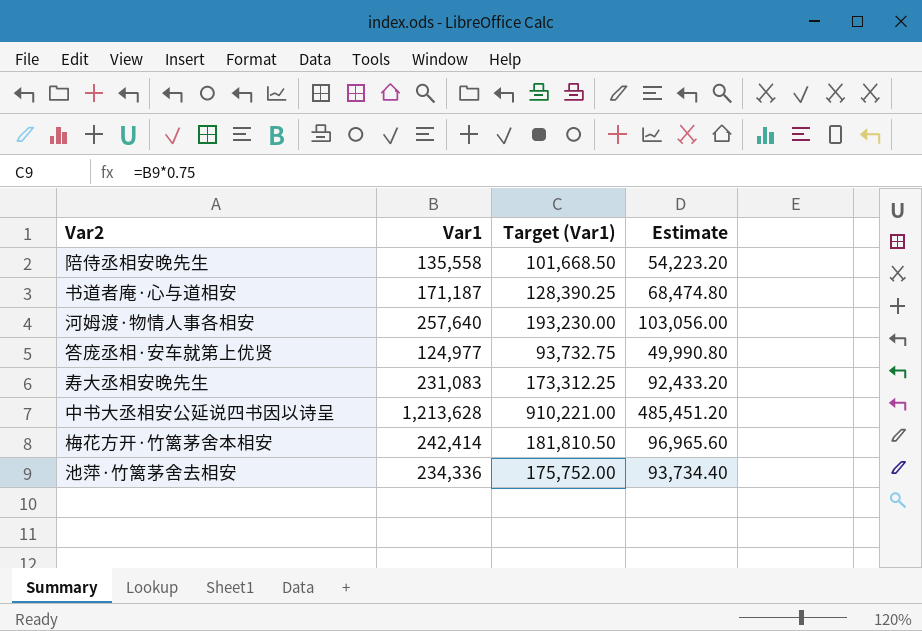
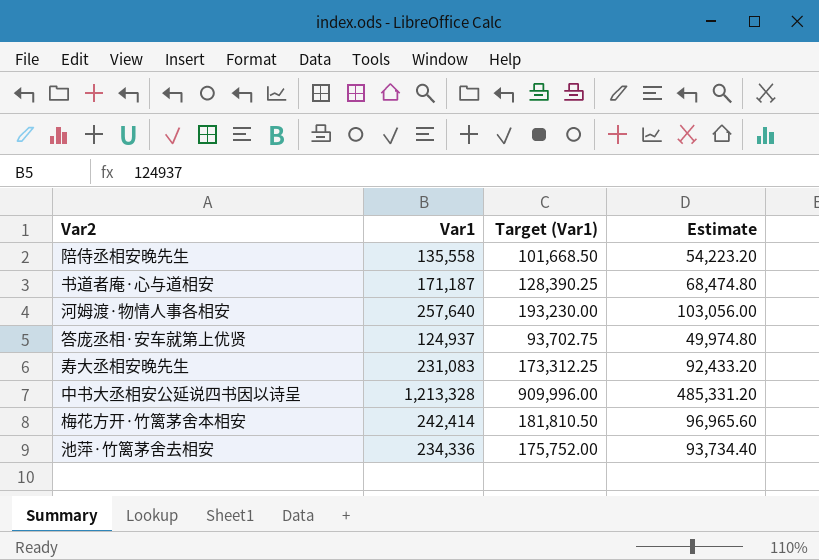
答庞丞相·安车就第上优贤 | Var1: 124,977 -> 124,937
答庞丞相·安车就第上优贤 | Target (Var1): 93,732.75 -> 93,702.75
答庞丞相·安车就第上优贤 | Estimate: 49,990.80 -> 49,974.80
中书大丞相安公延说四书因以诗呈 | Var1: 1,213,628 -> 1,213,328
中书大丞相安公延说四书因以诗呈 | Target (Var1): 910,221.00 -> 909,996.00
中书大丞相安公延说四书因以诗呈 | Estimate: 485,451.20 -> 485,331.20

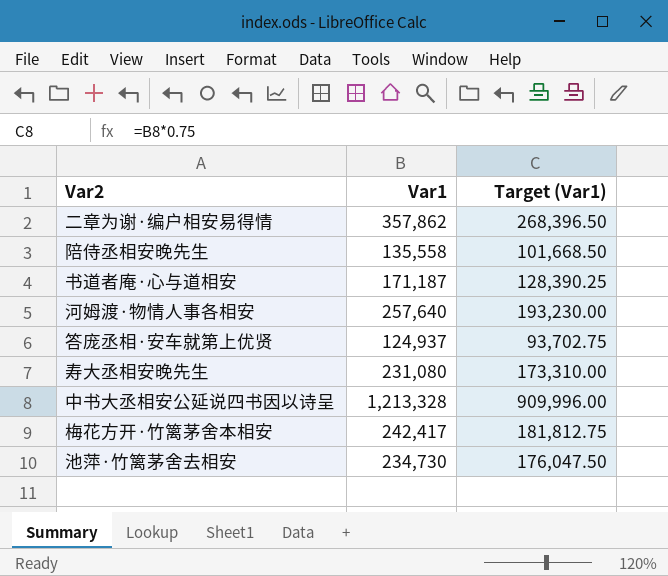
column Estimate | formula: [Var1] * 0.4 -> none
row 二章为谢·编户相安易得情: none -> 357,862 | 268,396.50
寿大丞相安晚先生 | Var1: 231,083 -> 231,080
寿大丞相安晚先生 | Target (Var1): 173,312.25 -> 173,310.00
梅花方开·竹篱茅舍本相安 | Var1: 242,414 -> 242,417
梅花方开·竹篱茅舍本相安 | Target (Var1): 181,810.50 -> 181,812.75
池萍·竹篱茅舍去相安 | Var1: 234,336 -> 234,730
池萍·竹篱茅舍去相安 | Target (Var1): 175,752.00 -> 176,047.50

